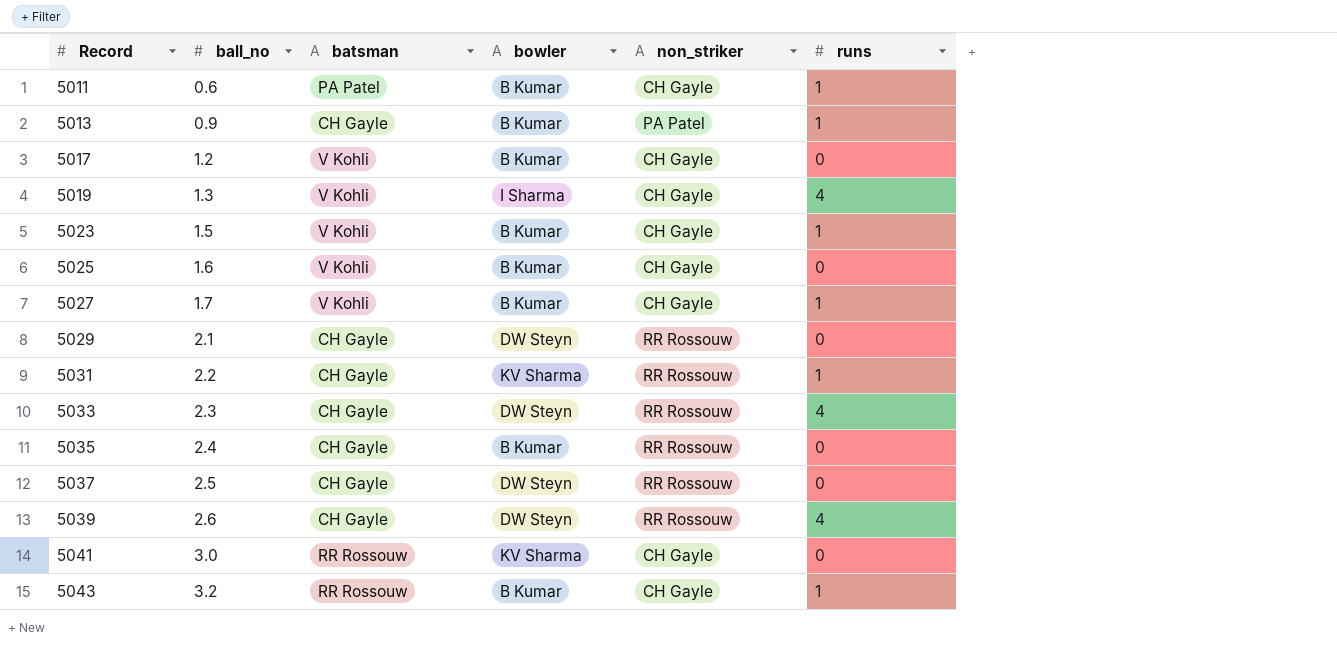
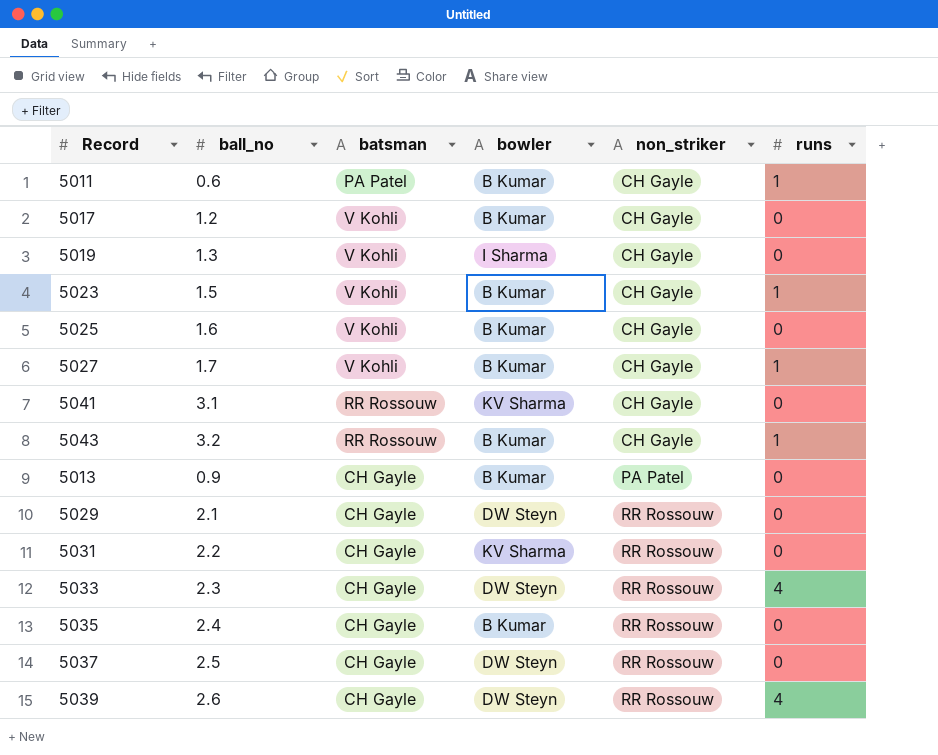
row order: Record ascending -> non_striker ascending
5019 | runs: 4 -> 0
5041 | ball_no: 3.0 -> 3.1
5013 | runs: 1 -> 0
5031 | runs: 1 -> 0

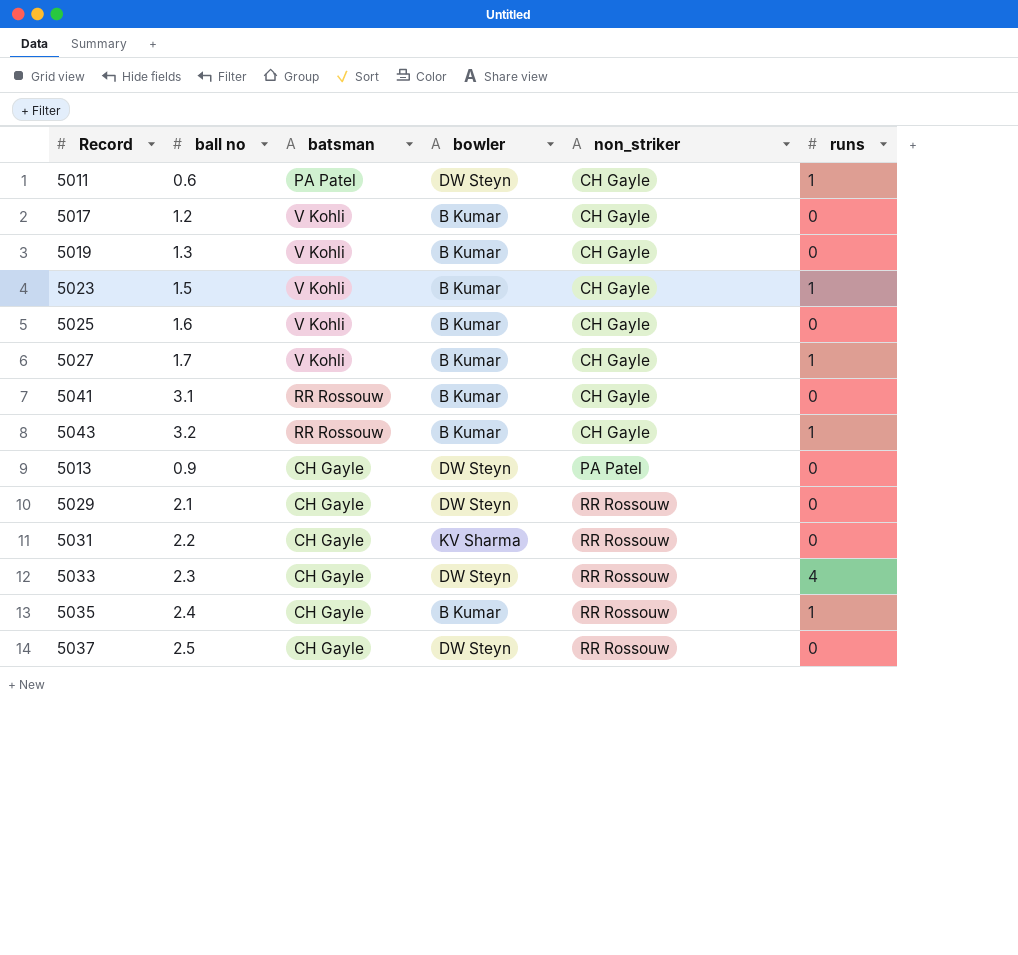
column name: ball_no -> ball no
row 5039: 2.6 | CH Gayle | DW Steyn | RR Rossouw | 4 -> none
5011 | bowler: B Kumar -> DW Steyn
5019 | bowler: I Sharma -> B Kumar
5041 | bowler: KV Sharma -> B Kumar
5013 | bowler: B Kumar -> DW Steyn
5035 | runs: 0 -> 1

